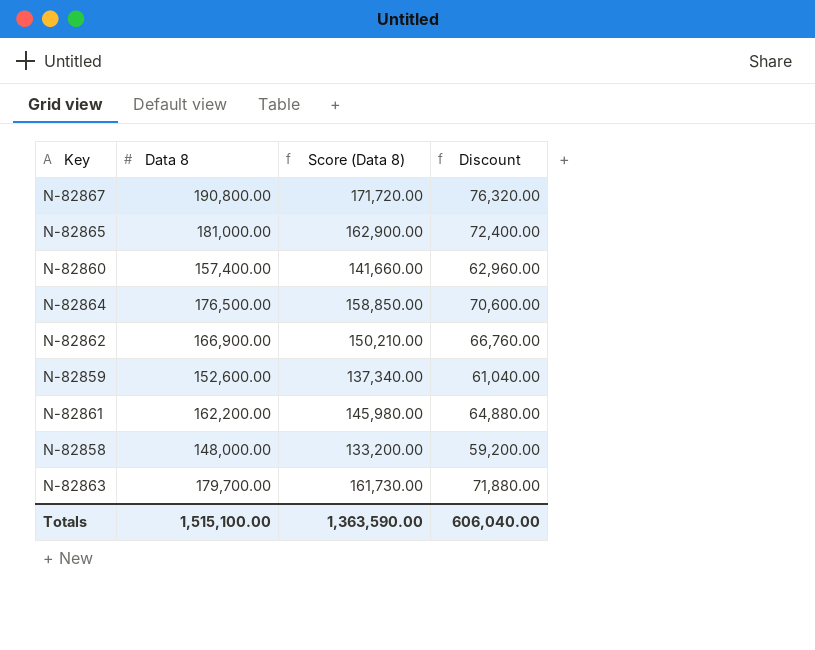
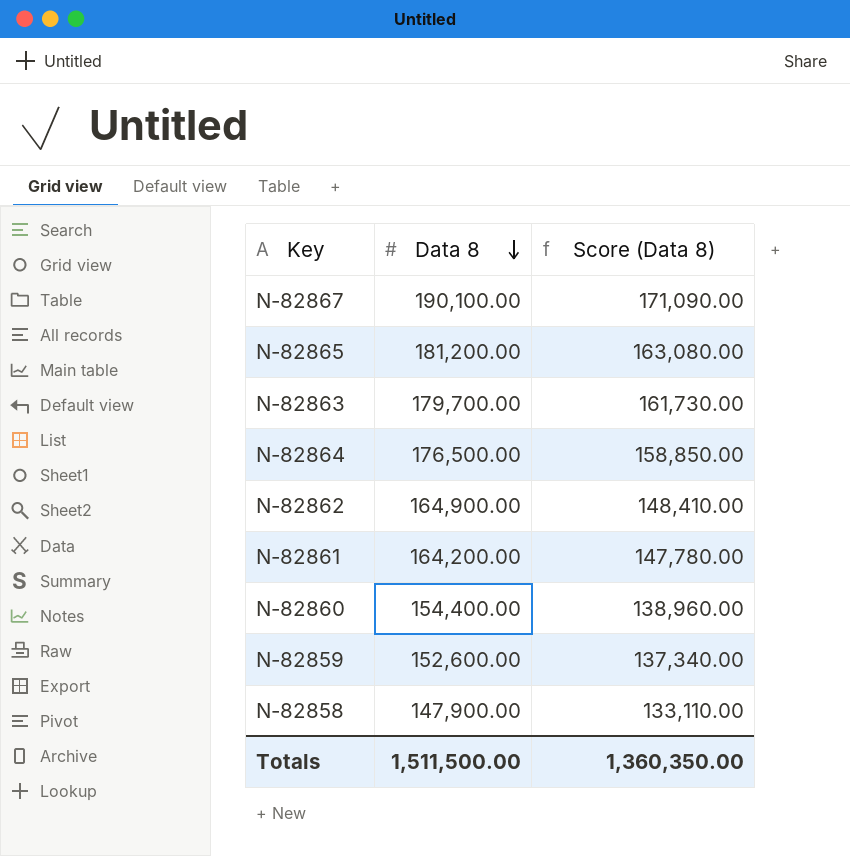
row order: none -> Data 8 descending
column Discount | formula: [Data 8] * 0.4 -> none
N-82867 | Data 8: 190,800.00 -> 190,100.00
N-82867 | Score (Data 8): 171,720.00 -> 171,090.00
N-82865 | Data 8: 181,000.00 -> 181,200.00
N-82865 | Score (Data 8): 162,900.00 -> 163,080.00
N-82862 | Data 8: 166,900.00 -> 164,900.00
N-82862 | Score (Data 8): 150,210.00 -> 148,410.00
N-82861 | Data 8: 162,200.00 -> 164,200.00
N-82861 | Score (Data 8): 145,980.00 -> 147,780.00
N-82860 | Data 8: 157,400.00 -> 154,400.00
N-82860 | Score (Data 8): 141,660.00 -> 138,960.00
N-82858 | Data 8: 148,000.00 -> 147,900.00
N-82858 | Score (Data 8): 133,200.00 -> 133,110.00
Totals | Data 8: 1,515,100.00 -> 1,511,500.00
Totals | Score (Data 8): 1,363,590.00 -> 1,360,350.00

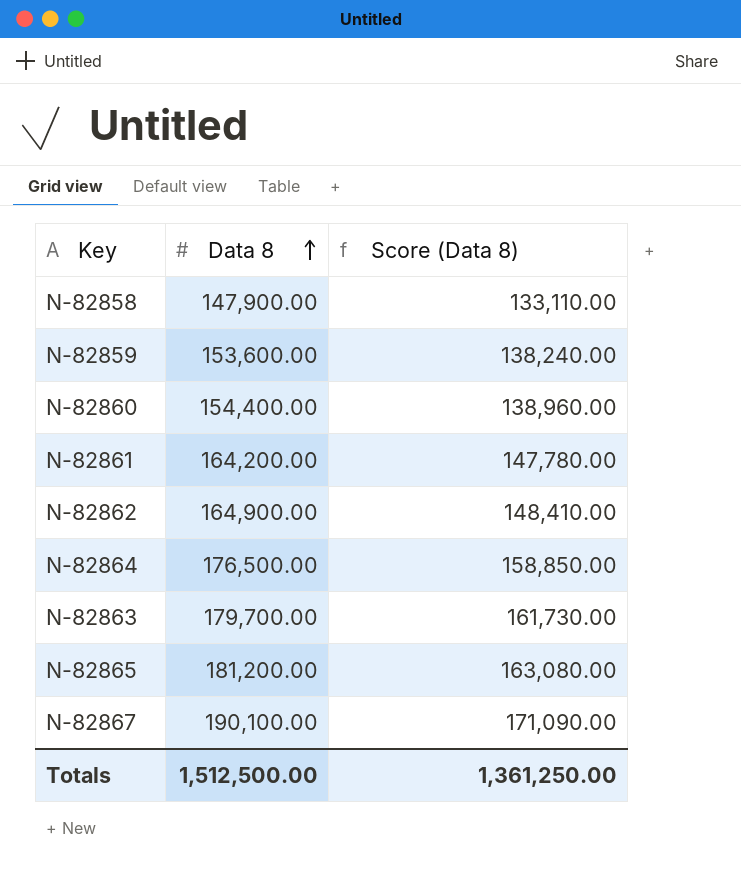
row order: Data 8 descending -> Data 8 ascending
N-82859 | Data 8: 152,600.00 -> 153,600.00
N-82859 | Score (Data 8): 137,340.00 -> 138,240.00
Totals | Data 8: 1,511,500.00 -> 1,512,500.00
Totals | Score (Data 8): 1,360,350.00 -> 1,361,250.00

